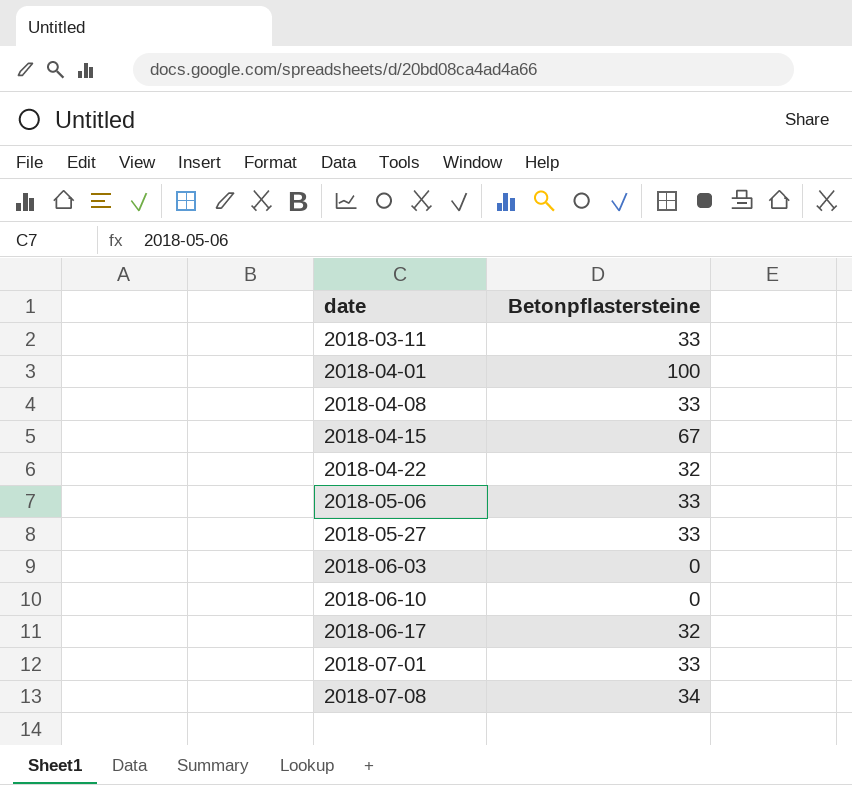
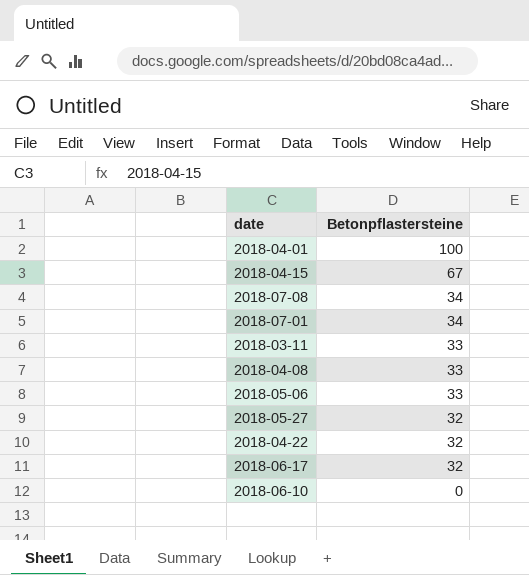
row order: date ascending -> Betonpflastersteine descending
row 2018-06-03: 0 -> none
2018-07-01 | Betonpflastersteine: 33 -> 34
2018-05-27 | Betonpflastersteine: 33 -> 32

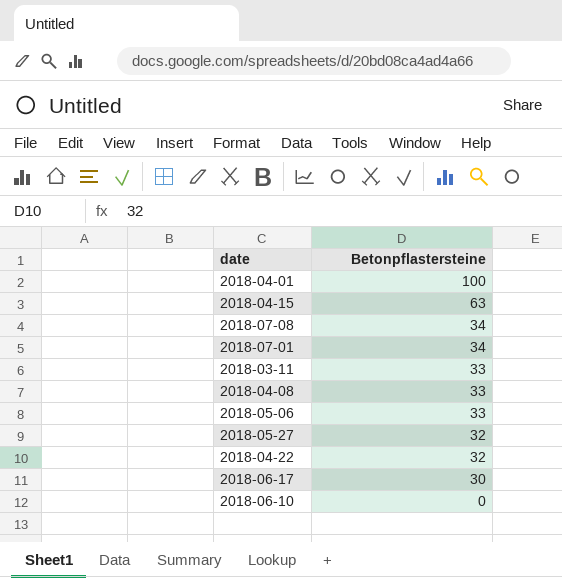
2018-04-15 | Betonpflastersteine: 67 -> 63
2018-06-17 | Betonpflastersteine: 32 -> 30

